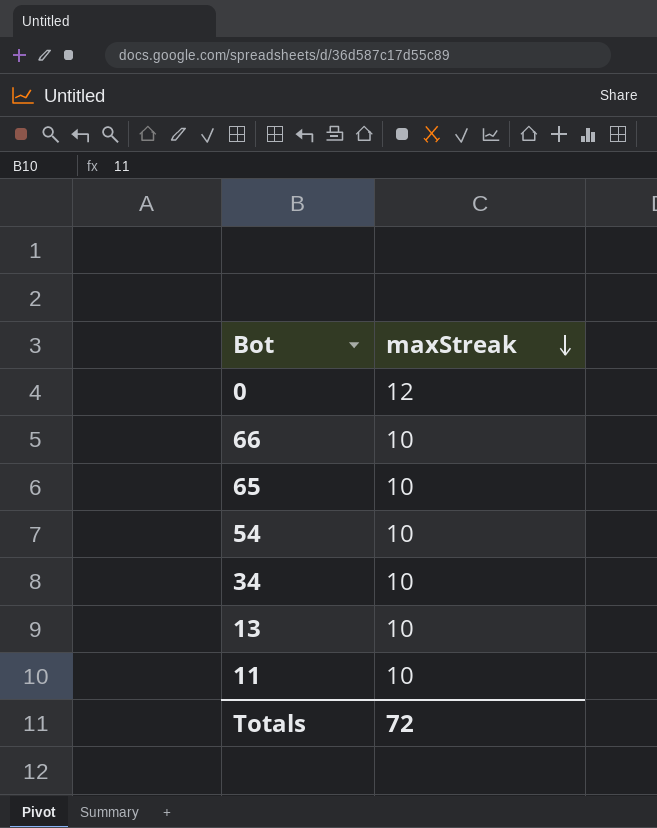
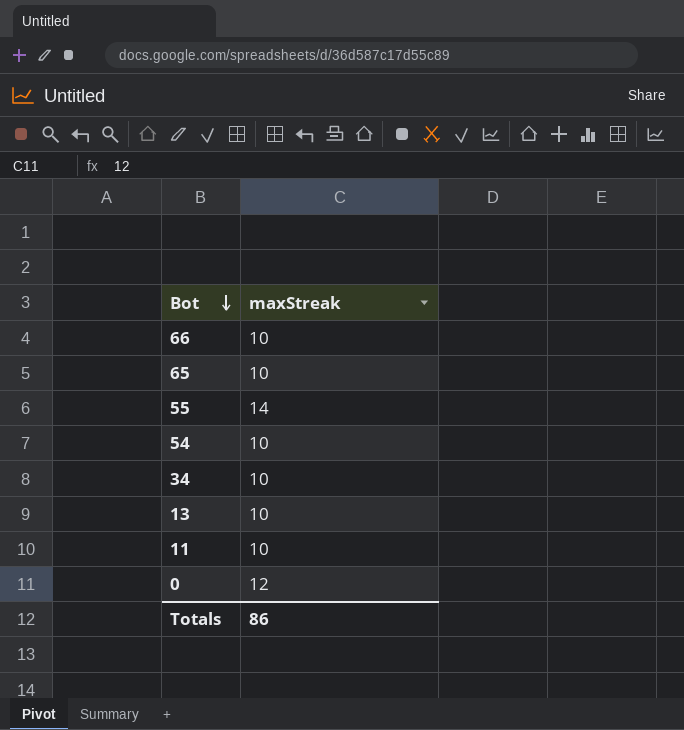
row order: maxStreak descending -> Bot descending
row 55: none -> 14
Totals | maxStreak: 72 -> 86

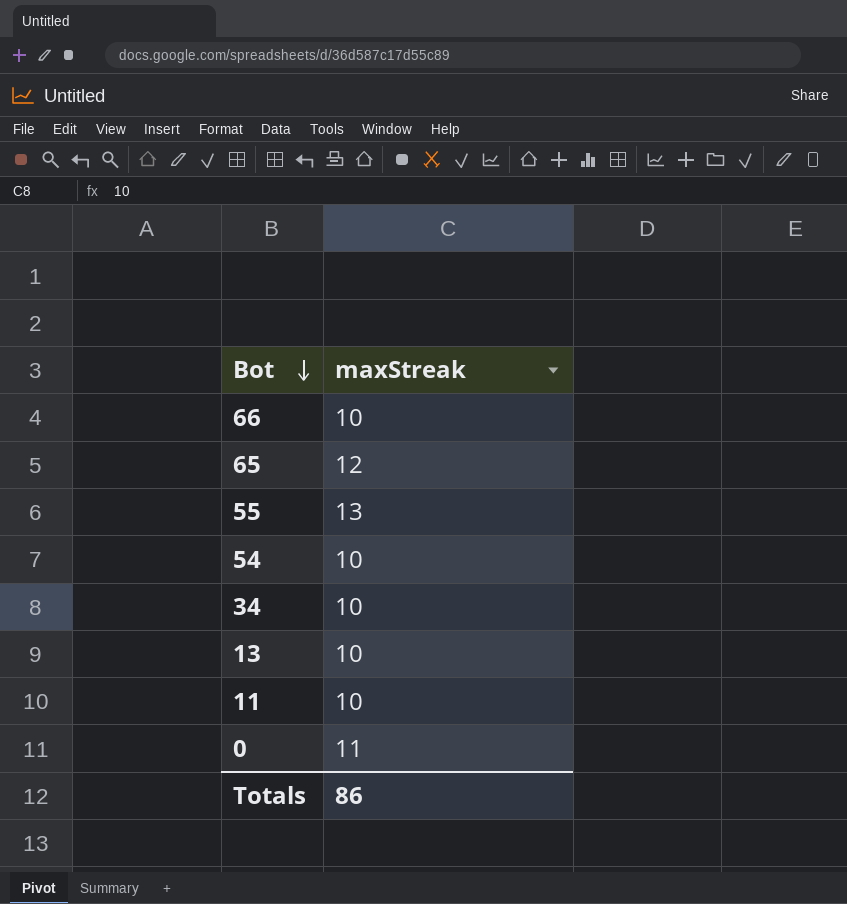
65 | maxStreak: 10 -> 12
55 | maxStreak: 14 -> 13
0 | maxStreak: 12 -> 11

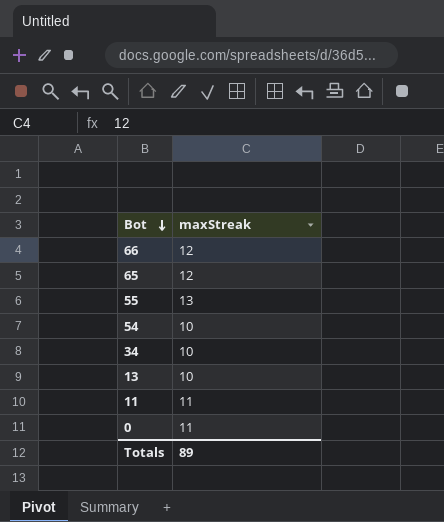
66 | maxStreak: 10 -> 12
11 | maxStreak: 10 -> 11
Totals | maxStreak: 86 -> 89

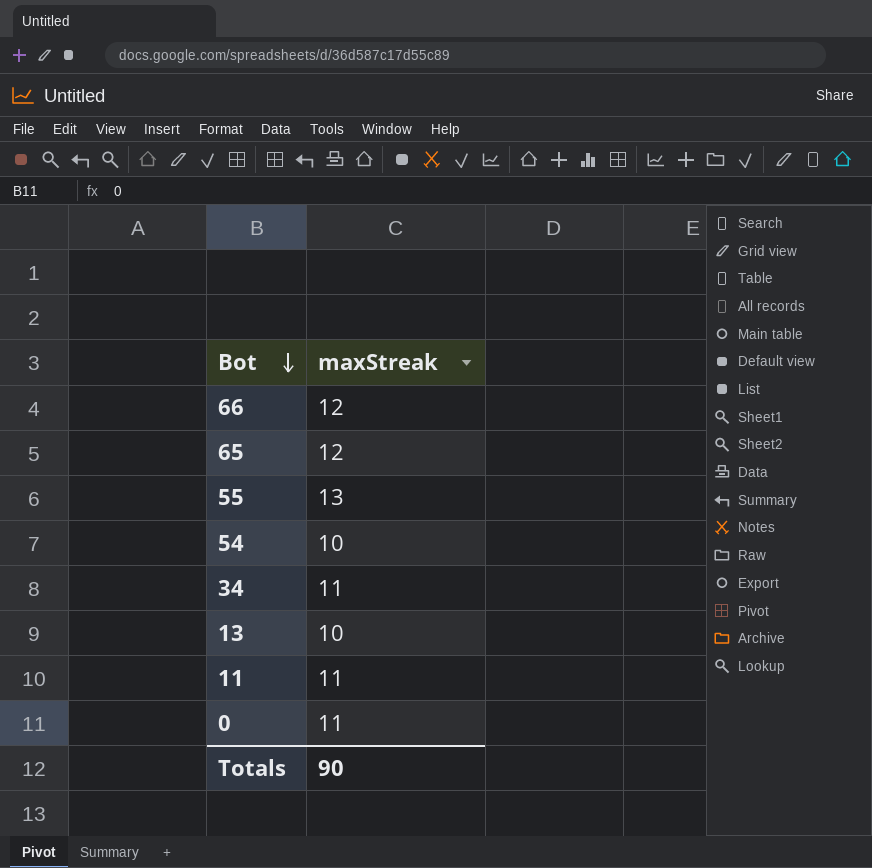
34 | maxStreak: 10 -> 11
Totals | maxStreak: 89 -> 90

